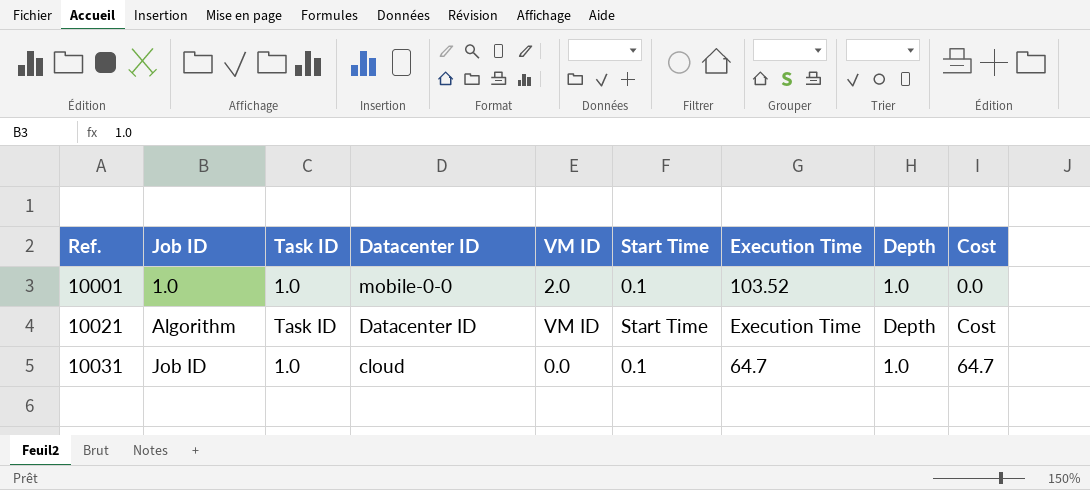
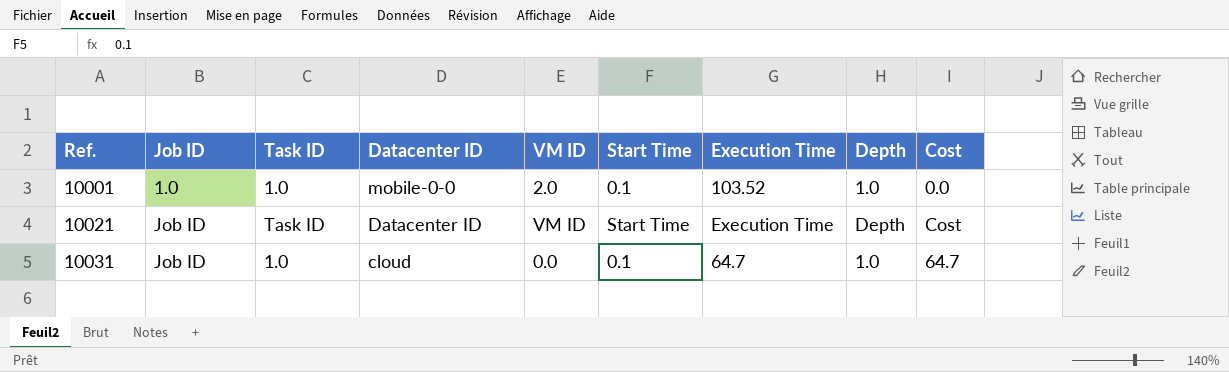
10021 | Job ID: Algorithm -> Job ID

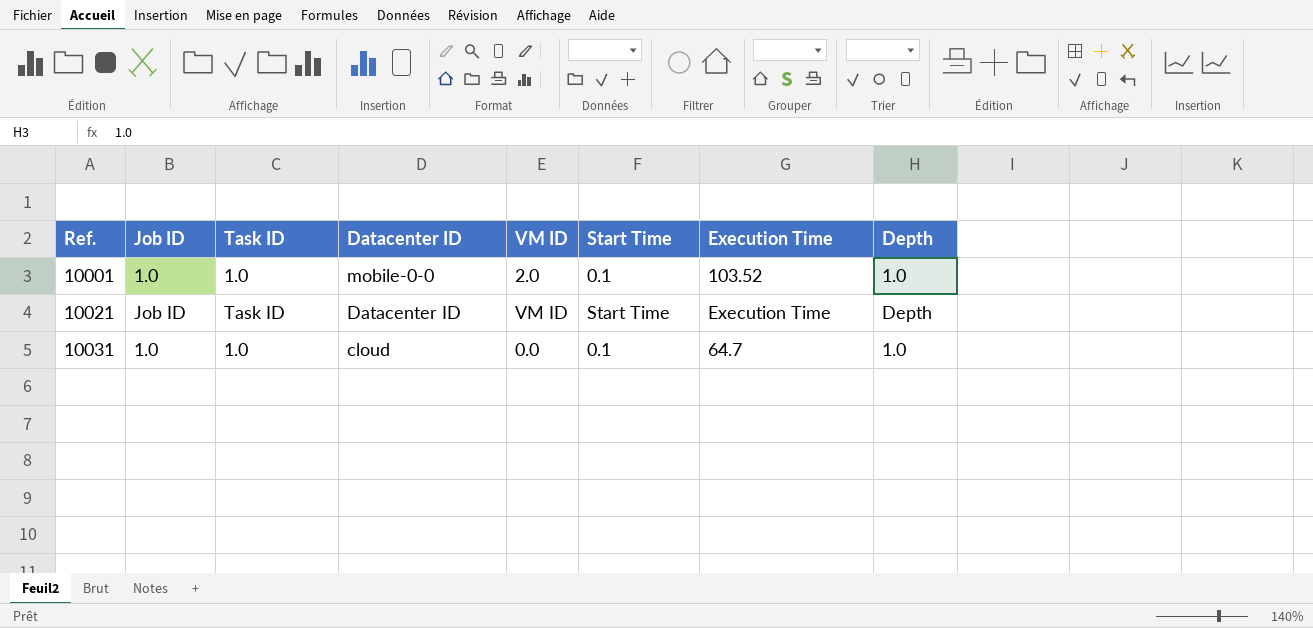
column Cost | position: 9 -> none
10031 | Job ID: Job ID -> 1.0

